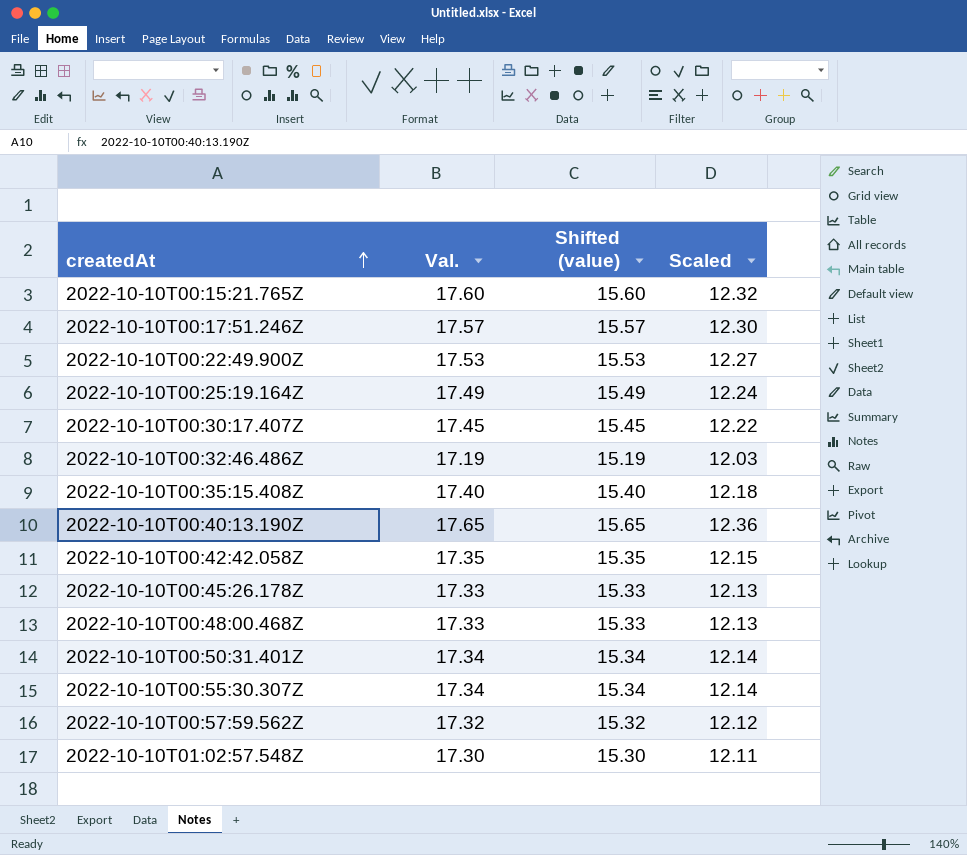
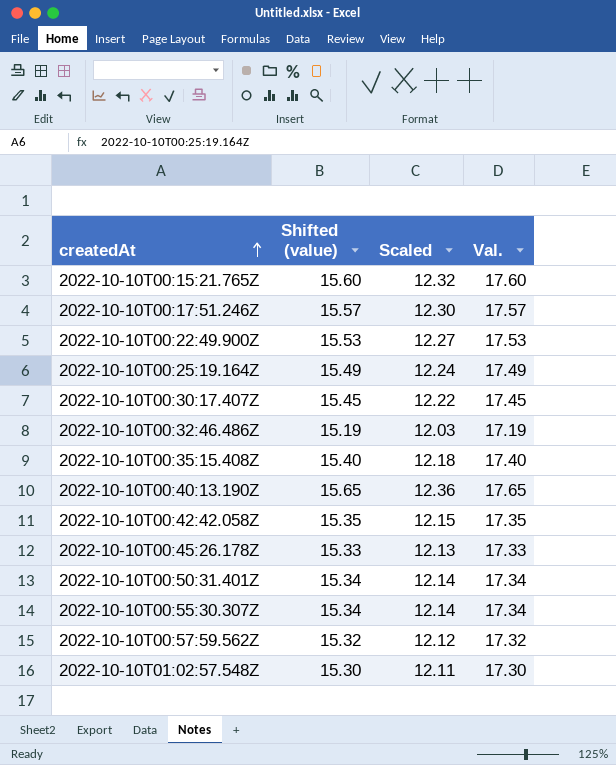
column Val. | position: 2 -> 4
row 2022-10-10T00:48:00.468Z: 17.33 | 15.33 | 12.13 -> none

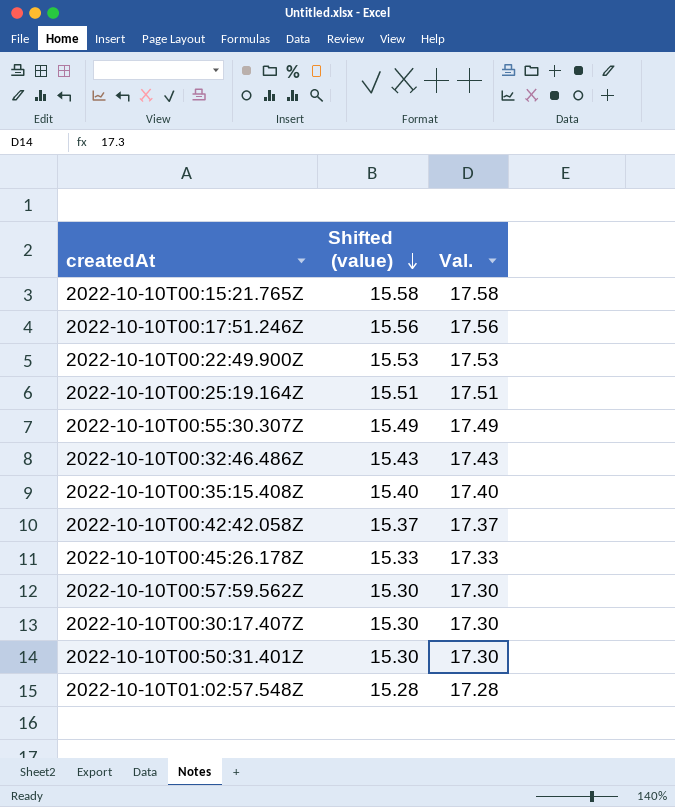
row order: createdAt ascending -> Shifted (value) descending
column Scaled | formula: [Val.] * 0.7 -> none
row 2022-10-10T00:40:13.190Z: 15.65 | 12.36 | 17.65 -> none
2022-10-10T00:15:21.765Z | Shifted (value): 15.60 -> 15.58
2022-10-10T00:15:21.765Z | Val.: 17.60 -> 17.58
2022-10-10T00:17:51.246Z | Shifted (value): 15.57 -> 15.56
2022-10-10T00:17:51.246Z | Val.: 17.57 -> 17.56
2022-10-10T00:25:19.164Z | Shifted (value): 15.49 -> 15.51
2022-10-10T00:25:19.164Z | Val.: 17.49 -> 17.51
2022-10-10T00:55:30.307Z | Shifted (value): 15.34 -> 15.49
2022-10-10T00:55:30.307Z | Val.: 17.34 -> 17.49
2022-10-10T00:32:46.486Z | Shifted (value): 15.19 -> 15.43
2022-10-10T00:32:46.486Z | Val.: 17.19 -> 17.43
2022-10-10T00:42:42.058Z | Shifted (value): 15.35 -> 15.37
2022-10-10T00:42:42.058Z | Val.: 17.35 -> 17.37
2022-10-10T00:57:59.562Z | Shifted (value): 15.32 -> 15.30
2022-10-10T00:57:59.562Z | Val.: 17.32 -> 17.30
2022-10-10T00:30:17.407Z | Shifted (value): 15.45 -> 15.30
2022-10-10T00:30:17.407Z | Val.: 17.45 -> 17.30
2022-10-10T00:50:31.401Z | Shifted (value): 15.34 -> 15.30
2022-10-10T00:50:31.401Z | Val.: 17.34 -> 17.30
2022-10-10T01:02:57.548Z | Shifted (value): 15.30 -> 15.28
2022-10-10T01:02:57.548Z | Val.: 17.30 -> 17.28

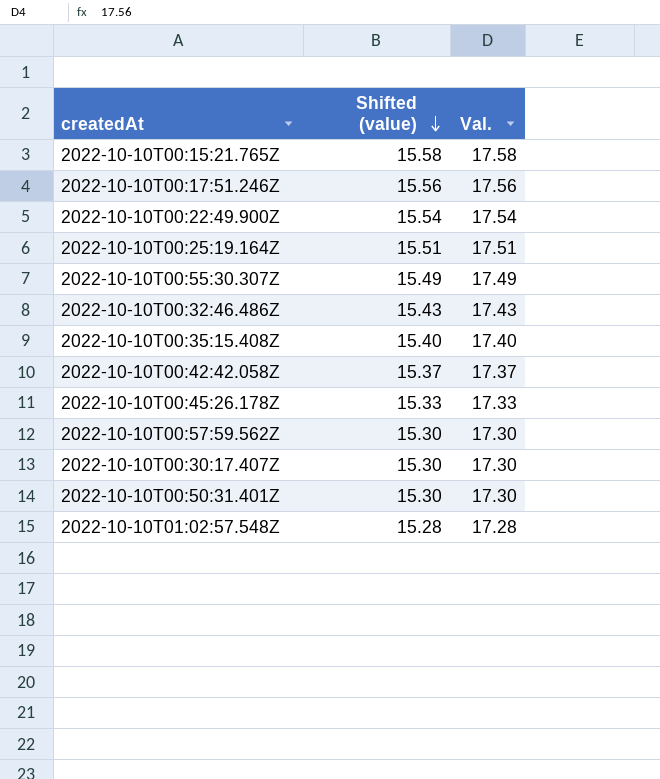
2022-10-10T00:22:49.900Z | Shifted (value): 15.53 -> 15.54
2022-10-10T00:22:49.900Z | Val.: 17.53 -> 17.54

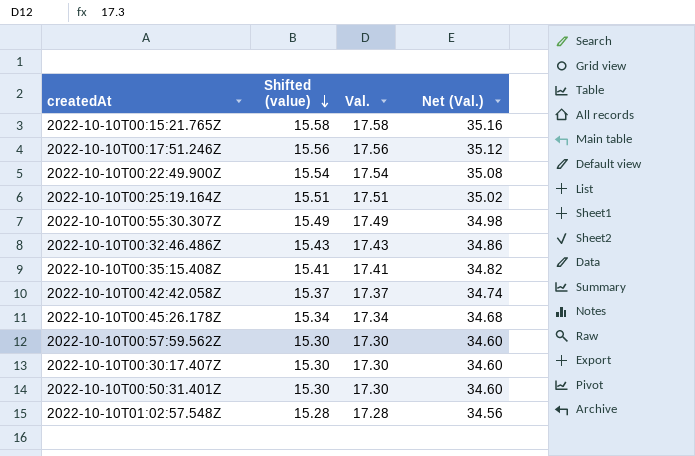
column Net (Val.) | formula: none -> [Val.] * 2
2022-10-10T00:35:15.408Z | Shifted (value): 15.40 -> 15.41
2022-10-10T00:35:15.408Z | Val.: 17.40 -> 17.41
2022-10-10T00:45:26.178Z | Shifted (value): 15.33 -> 15.34
2022-10-10T00:45:26.178Z | Val.: 17.33 -> 17.34

